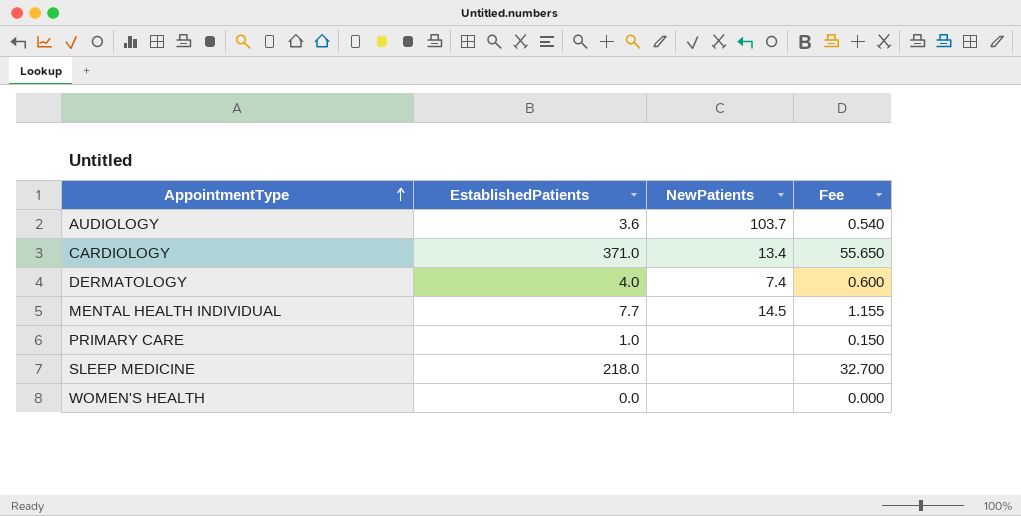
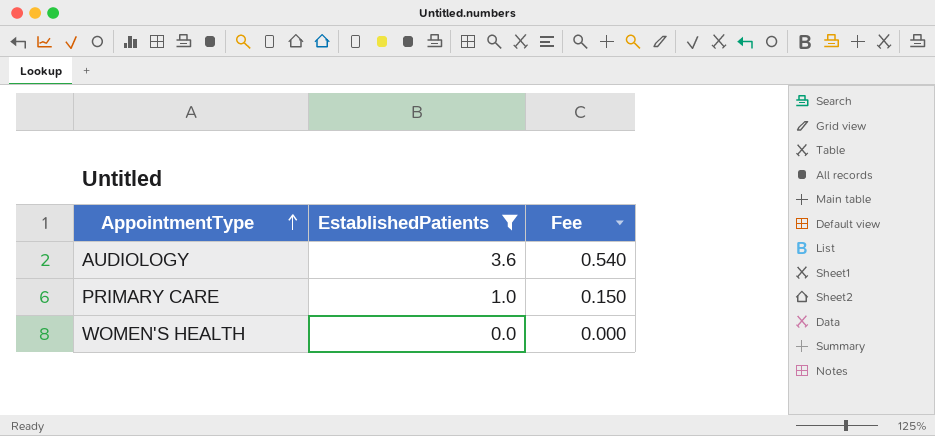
filter: none -> EstablishedPatients <= 3.6
column NewPatients | position: 3 -> none

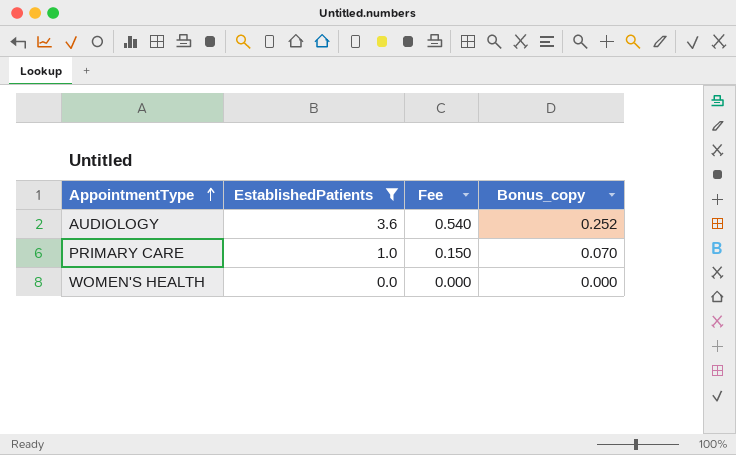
column Bonus_copy | formula: none -> [EstablishedPatients] * 0.07

